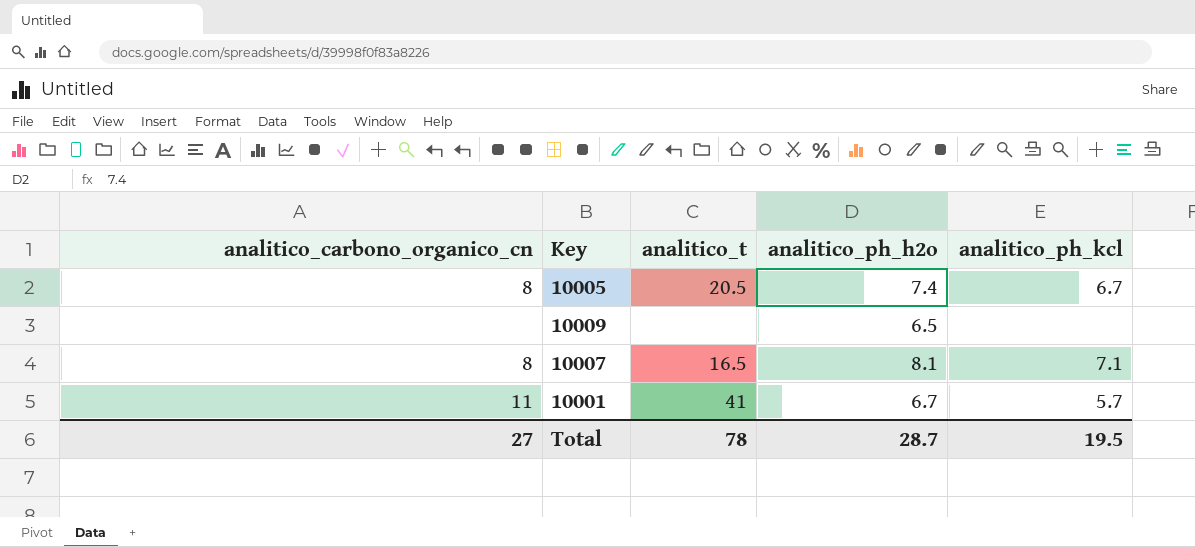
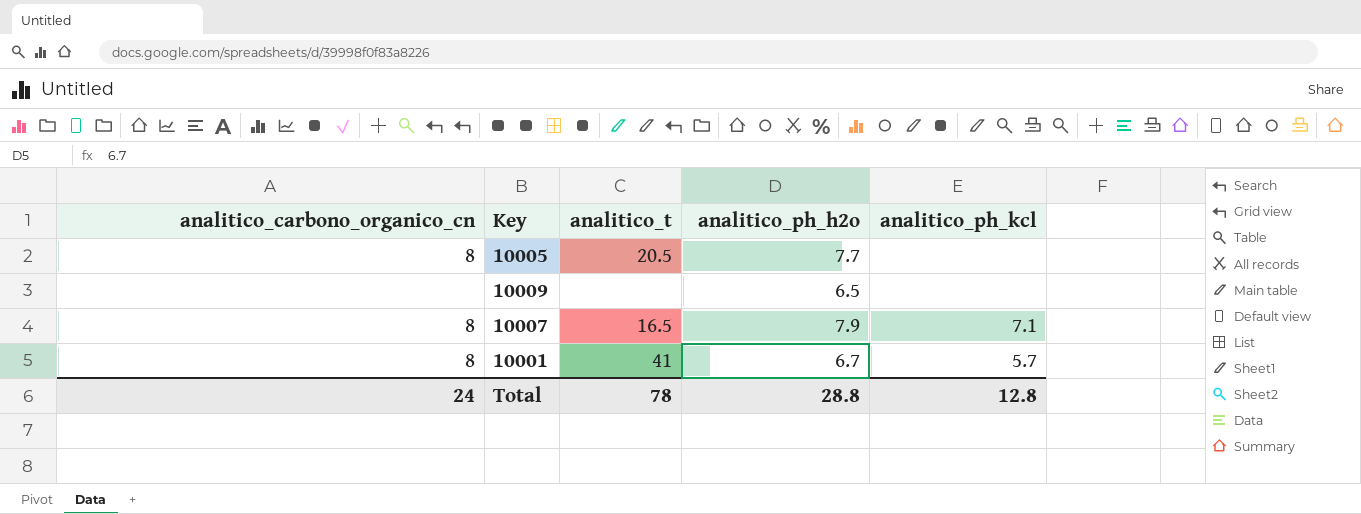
10005 | analitico_ph_h2o: 7.4 -> 7.7
10005 | analitico_ph_kcl: 6.7 -> none
10007 | analitico_ph_h2o: 8.1 -> 7.9
10001 | analitico_carbono_organico_cn: 11 -> 8
Total | analitico_carbono_organico_cn: 27 -> 24
Total | analitico_ph_h2o: 28.7 -> 28.8
Total | analitico_ph_kcl: 19.5 -> 12.8

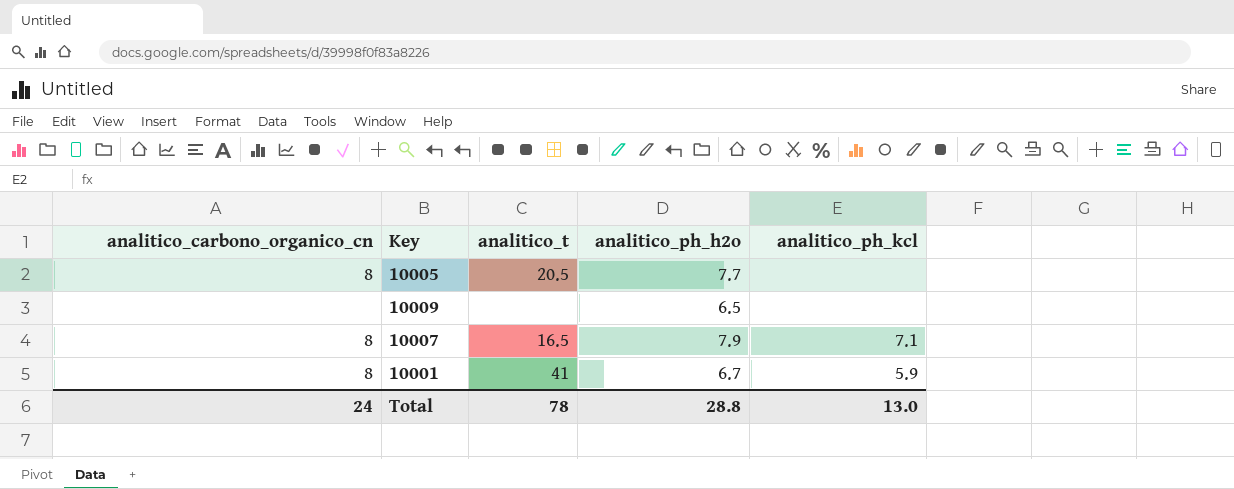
10001 | analitico_ph_kcl: 5.7 -> 5.9
Total | analitico_ph_kcl: 12.8 -> 13.0

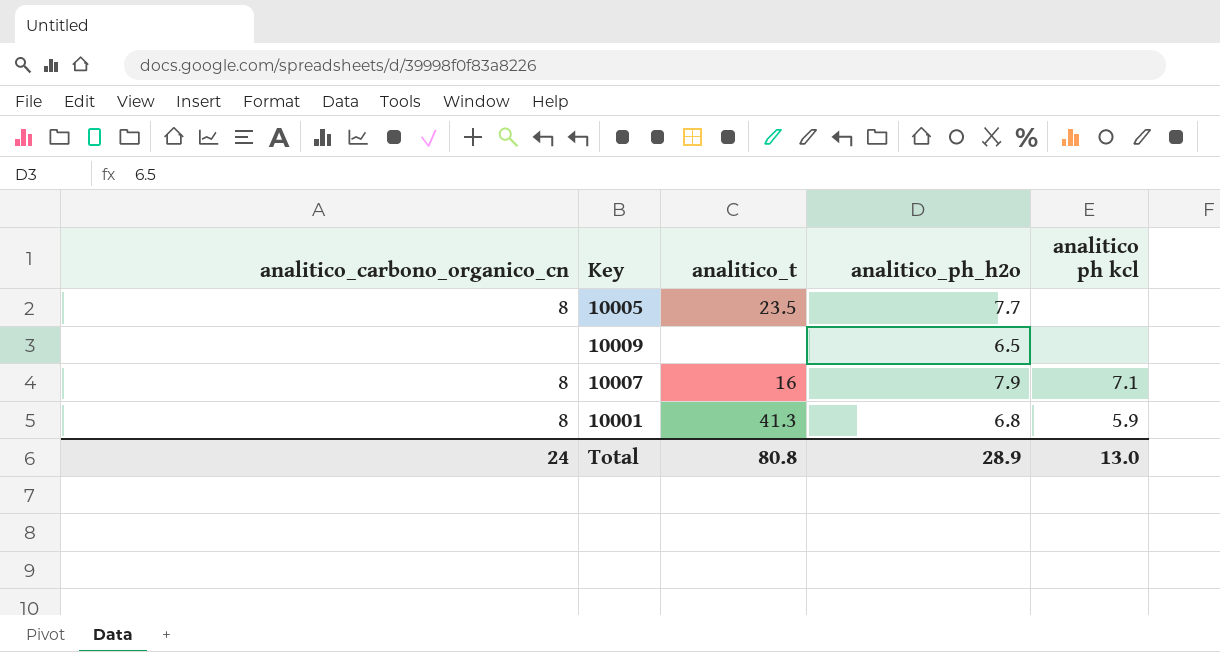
column name: analitico_ph_kcl -> analitico ph kcl
10005 | analitico_t: 20.5 -> 23.5
10007 | analitico_t: 16.5 -> 16
10001 | analitico_t: 41 -> 41.3
10001 | analitico_ph_h2o: 6.7 -> 6.8
Total | analitico_t: 78 -> 80.8
Total | analitico_ph_h2o: 28.8 -> 28.9

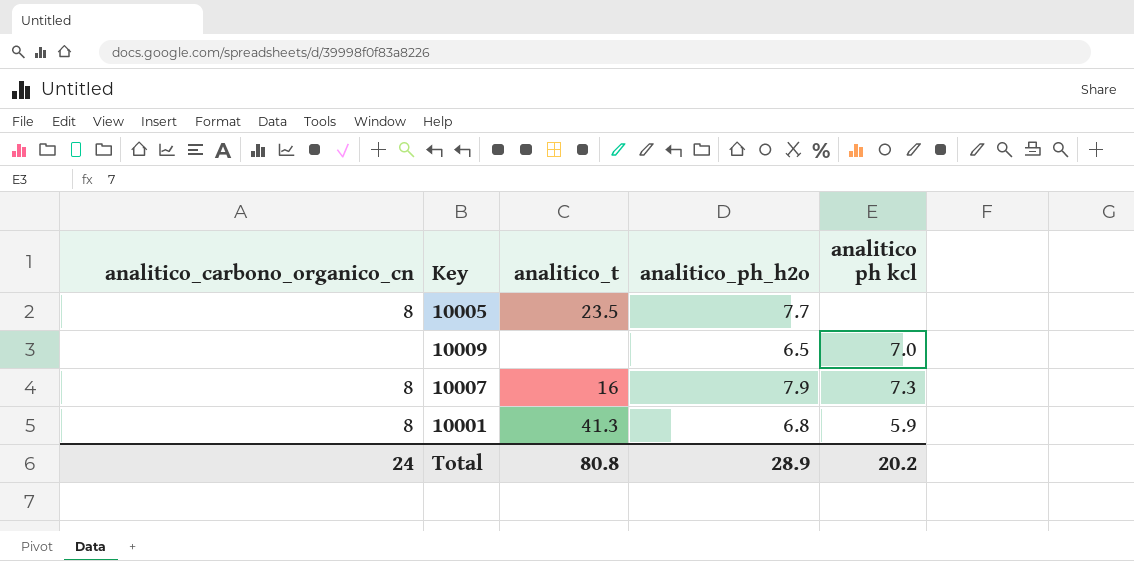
10009 | analitico ph kcl: none -> 7.0
10007 | analitico ph kcl: 7.1 -> 7.3
Total | analitico ph kcl: 13.0 -> 20.2

